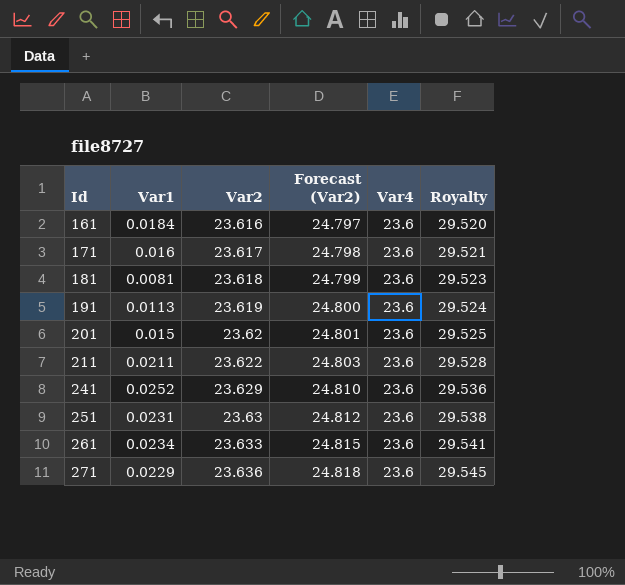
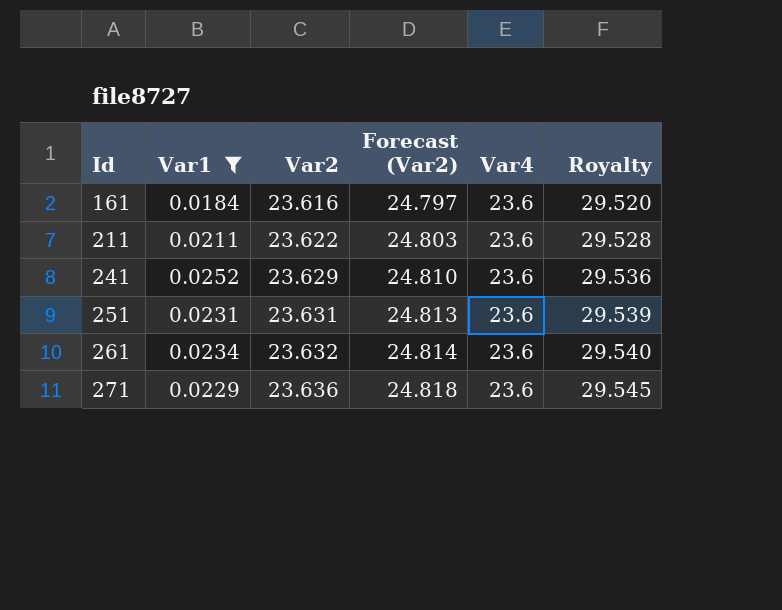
filter: none -> Var1 >= 0.0184
251 | Var2: 23.63 -> 23.631
251 | Forecast (Var2): 24.812 -> 24.813
251 | Royalty: 29.538 -> 29.539
261 | Var2: 23.633 -> 23.632
261 | Forecast (Var2): 24.815 -> 24.814
261 | Royalty: 29.541 -> 29.540

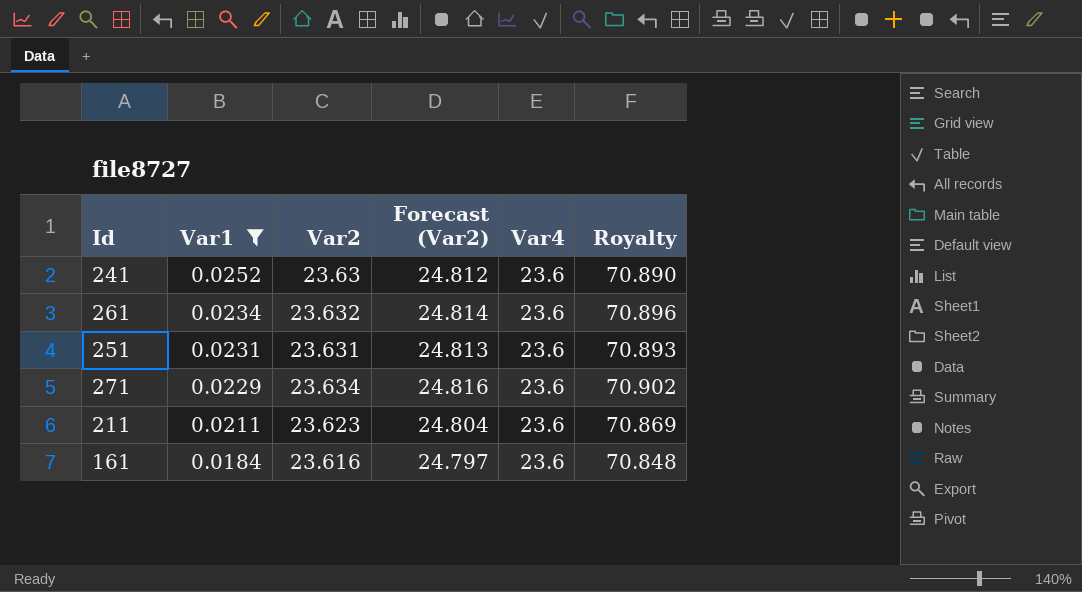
row order: Id ascending -> Var1 descending
column Royalty | formula: [Var2] * 1.25 -> [Var2] * 3
241 | Var2: 23.629 -> 23.63
241 | Forecast (Var2): 24.810 -> 24.812
271 | Var2: 23.636 -> 23.634
271 | Forecast (Var2): 24.818 -> 24.816
211 | Var2: 23.622 -> 23.623
211 | Forecast (Var2): 24.803 -> 24.804

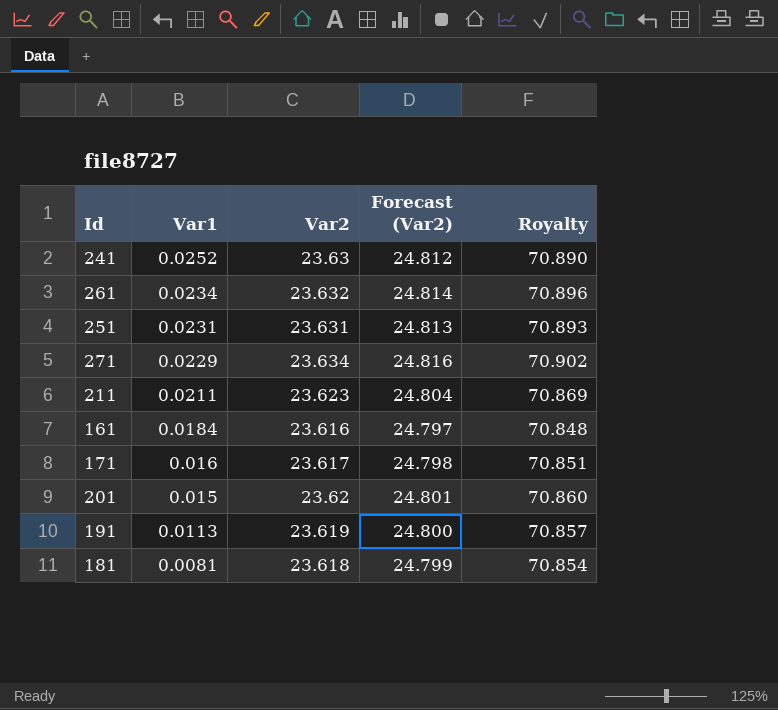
filter: Var1 >= 0.0184 -> none
column Var4 | position: 5 -> none

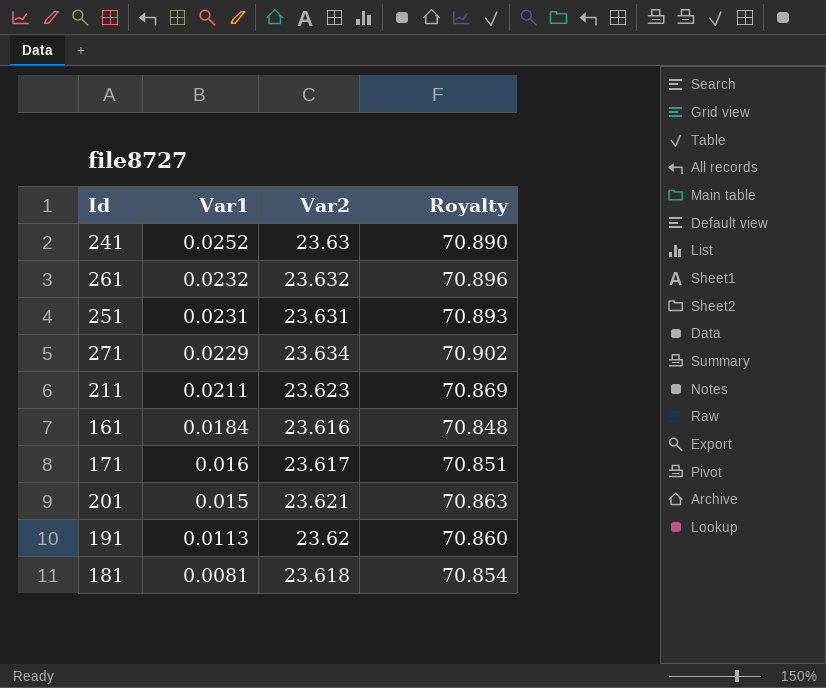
column Forecast (Var2) | formula: [Var2] * 1.05 -> none
261 | Var1: 0.0234 -> 0.0232
201 | Var2: 23.62 -> 23.621
201 | Royalty: 70.860 -> 70.863
191 | Var2: 23.619 -> 23.62
191 | Royalty: 70.857 -> 70.860

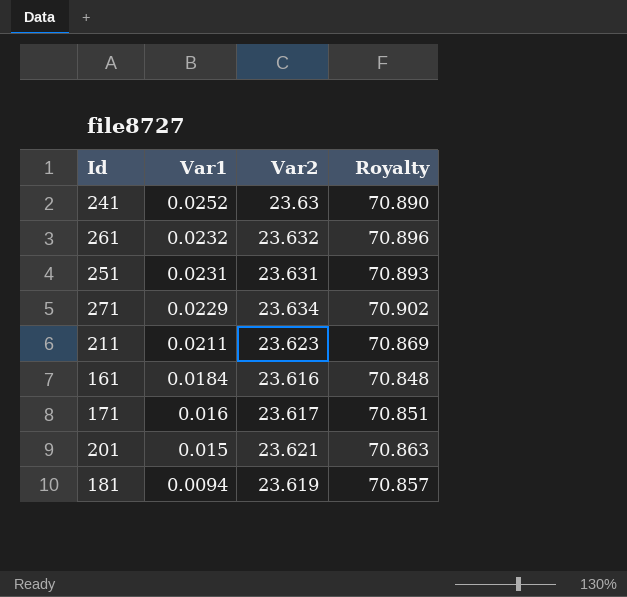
row 191: 0.0113 | 23.62 | 70.860 -> none
181 | Var1: 0.0081 -> 0.0094
181 | Var2: 23.618 -> 23.619
181 | Royalty: 70.854 -> 70.857

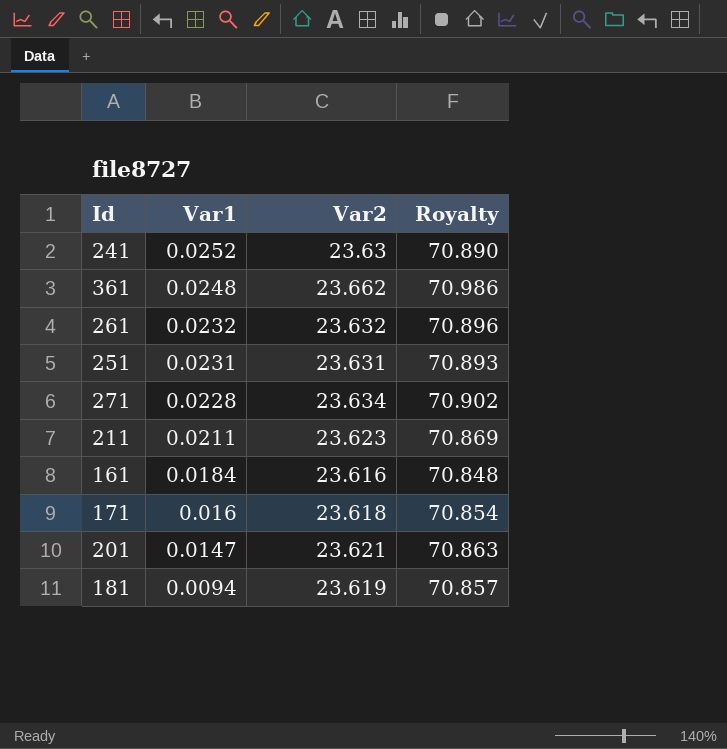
row 361: none -> 0.0248 | 23.662 | 70.986
271 | Var1: 0.0229 -> 0.0228
171 | Var2: 23.617 -> 23.618
171 | Royalty: 70.851 -> 70.854
201 | Var1: 0.015 -> 0.0147

